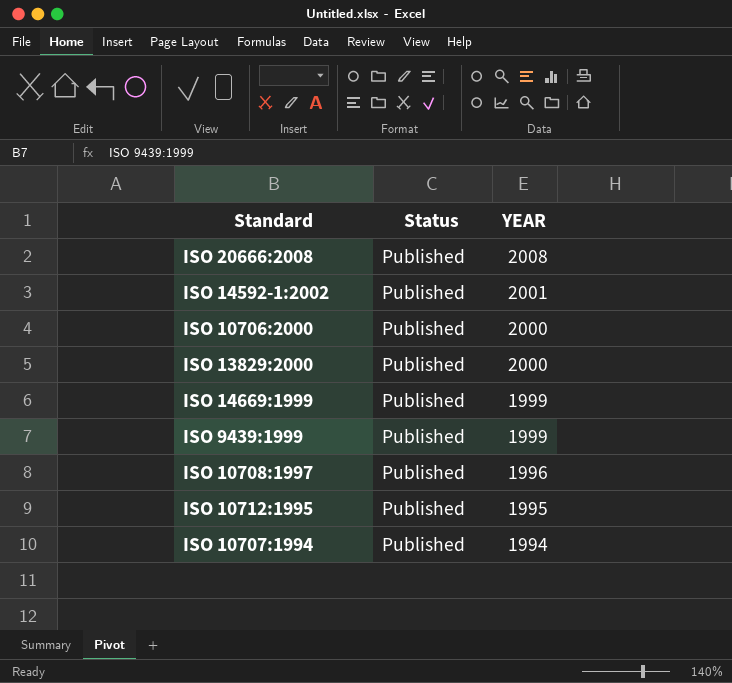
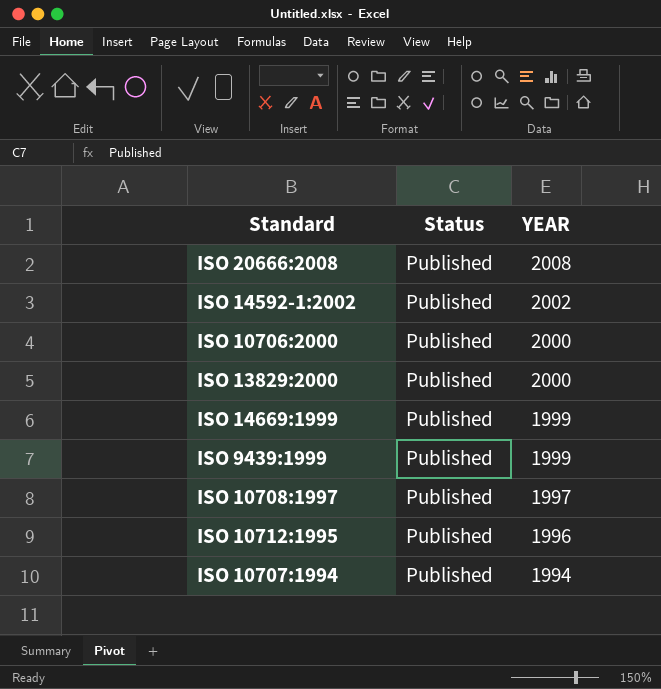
ISO 14592-1:2002 | YEAR: 2001 -> 2002
ISO 10708:1997 | YEAR: 1996 -> 1997
ISO 10712:1995 | YEAR: 1995 -> 1996

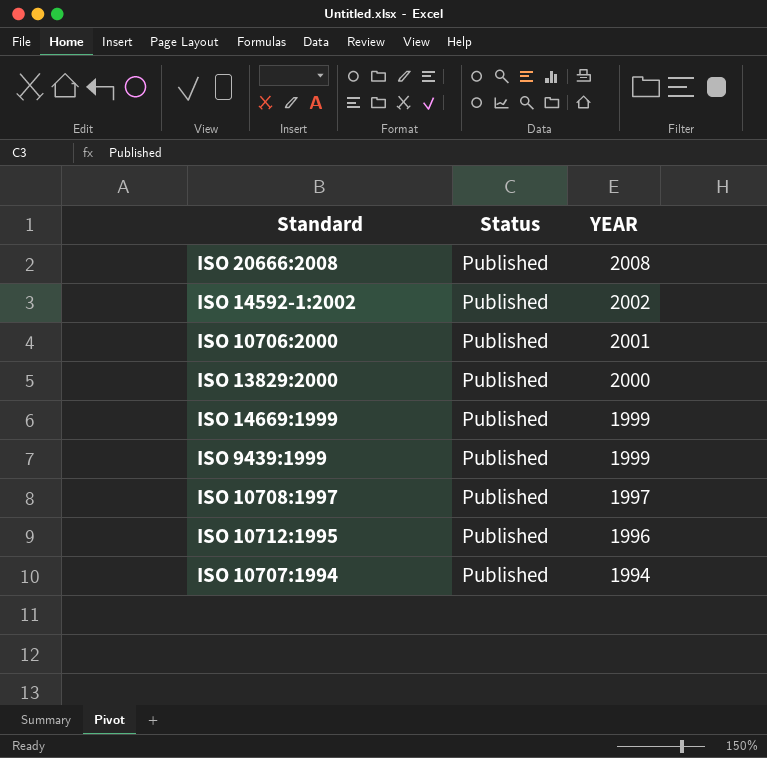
ISO 10706:2000 | YEAR: 2000 -> 2001

